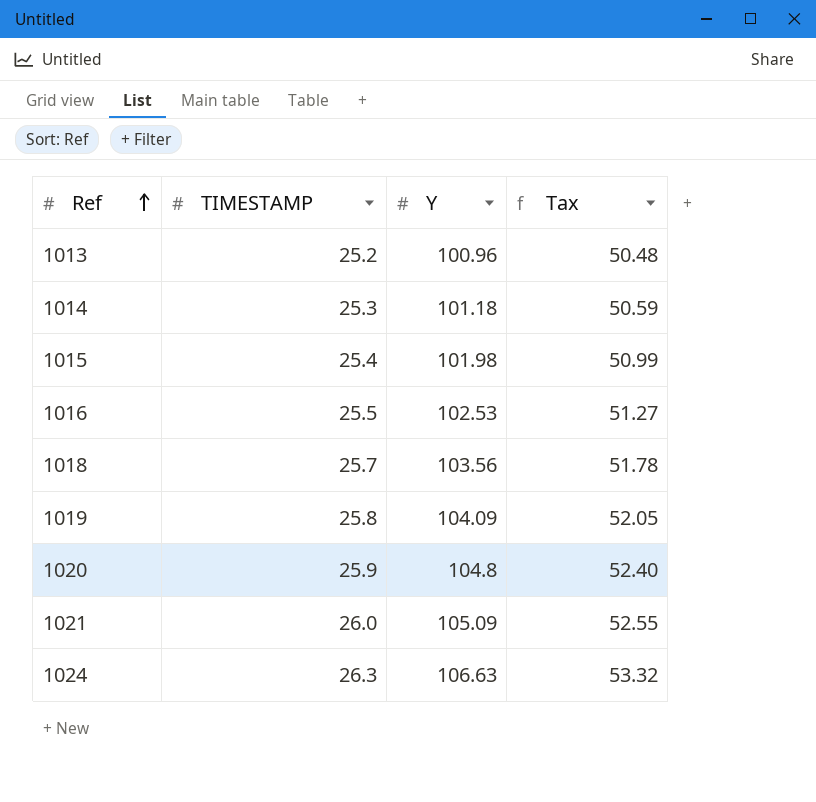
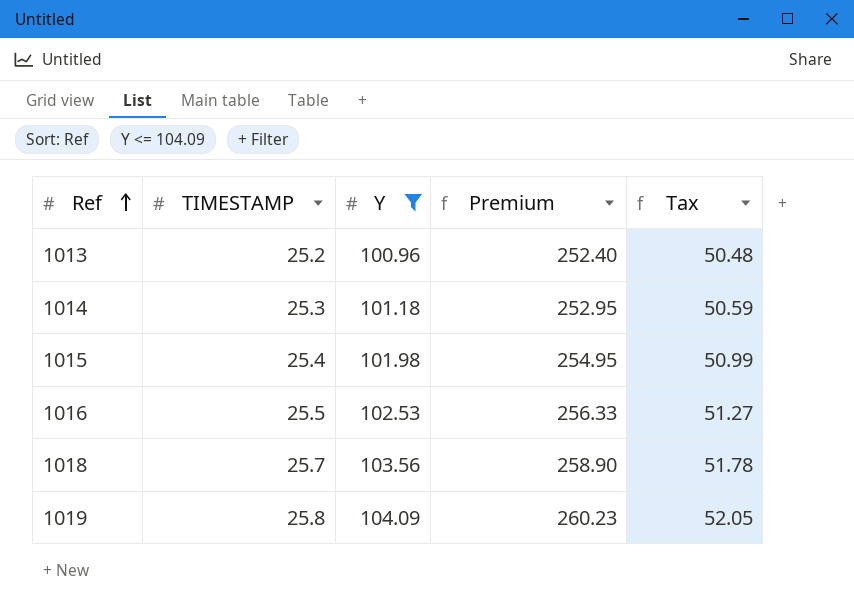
filter: none -> Y <= 104.09
column Premium | formula: none -> [Y] * 2.5

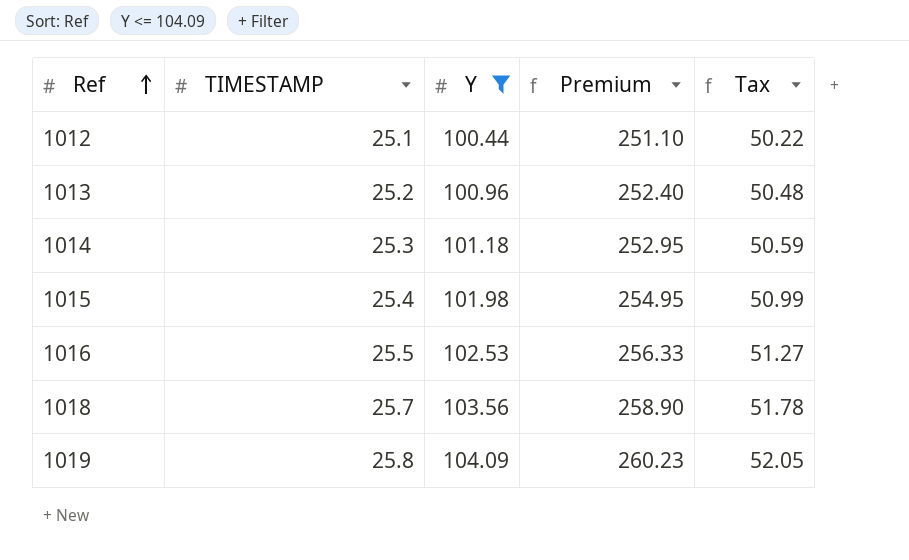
row 1012: none -> 25.1 | 100.44 | 251.10 | 50.22

